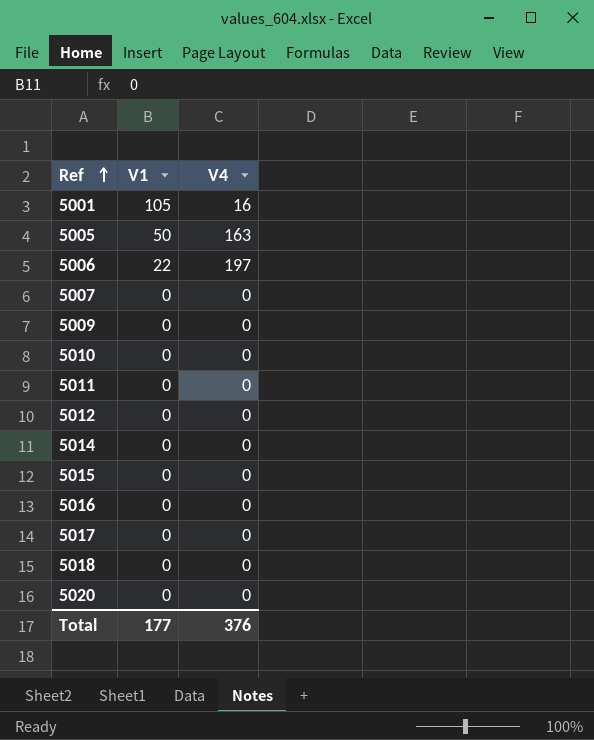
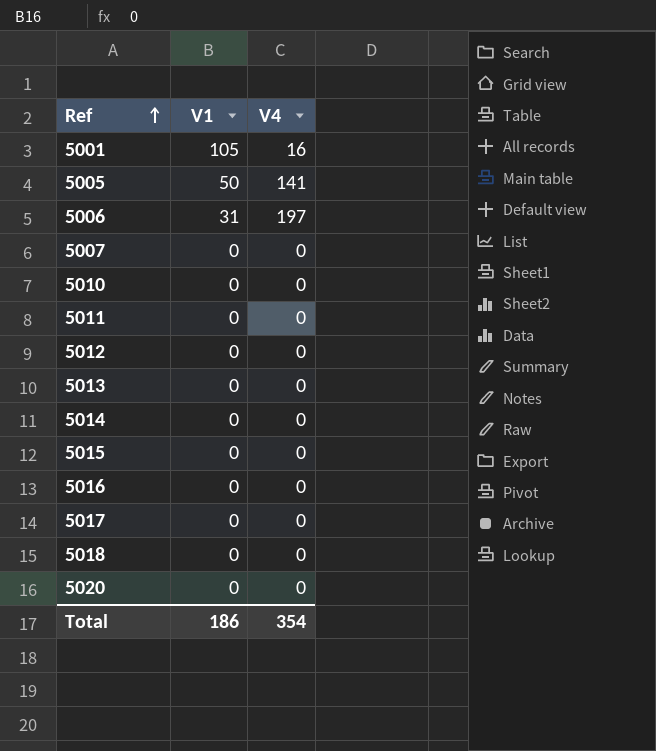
row 5009: 0 | 0 -> none
5005 | V4: 163 -> 141
5006 | V1: 22 -> 31
row 5013: none -> 0 | 0
Total | V1: 177 -> 186
Total | V4: 376 -> 354

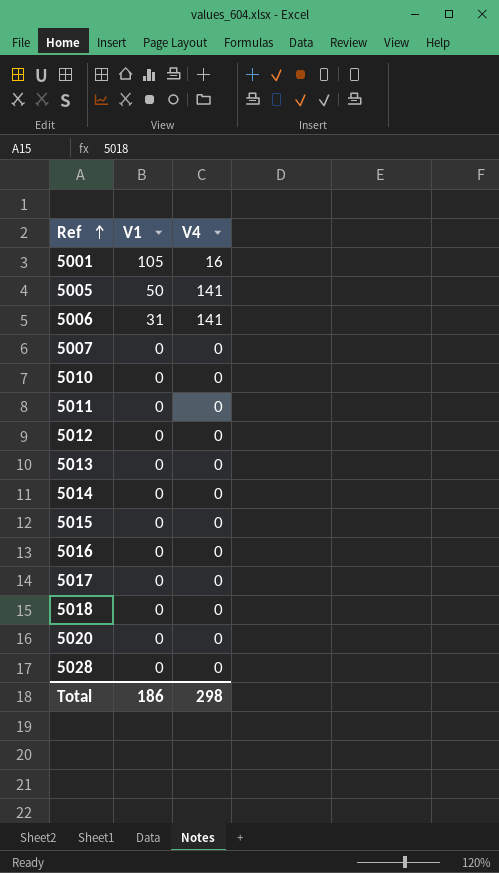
5006 | V4: 197 -> 141
row 5028: none -> 0 | 0
Total | V4: 354 -> 298

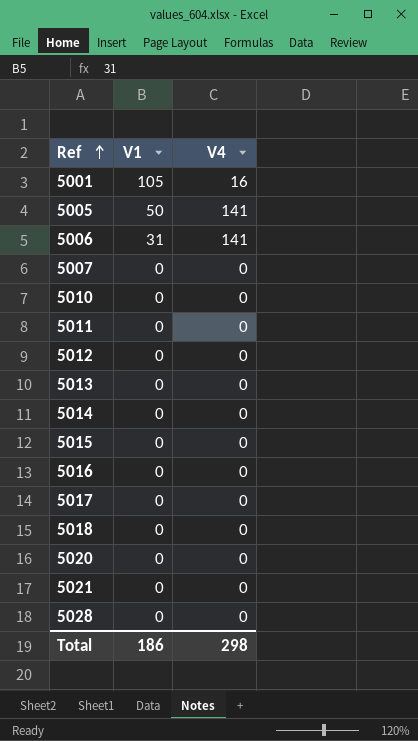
row 5021: none -> 0 | 0

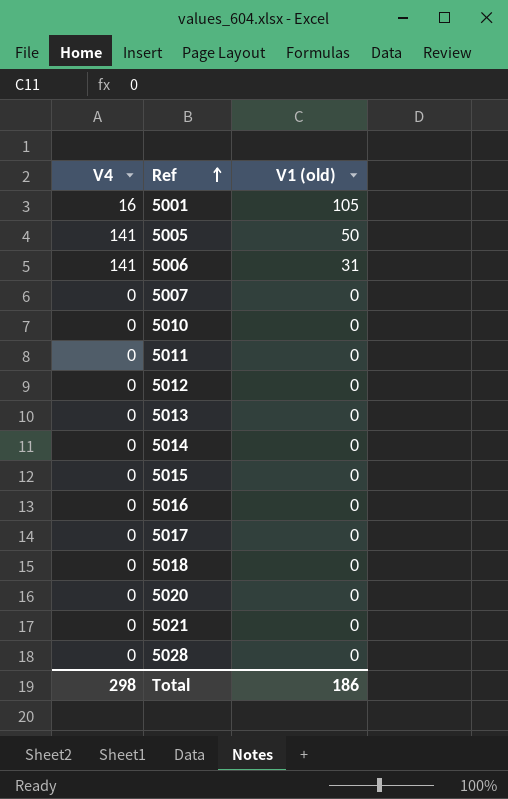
column V4 | position: 3 -> 1
column name: V1 -> V1 (old)

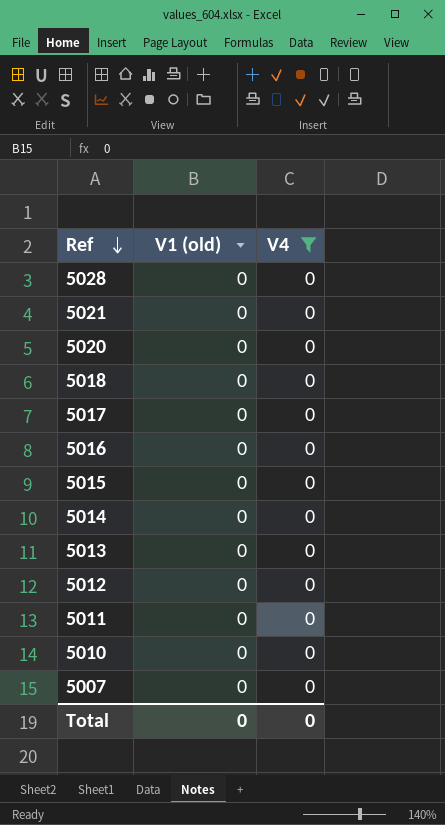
filter: none -> V4 = 0
row order: Ref ascending -> Ref descending
column V4 | position: 1 -> 3
Total | V1 (old): 186 -> 0
Total | V4: 298 -> 0

